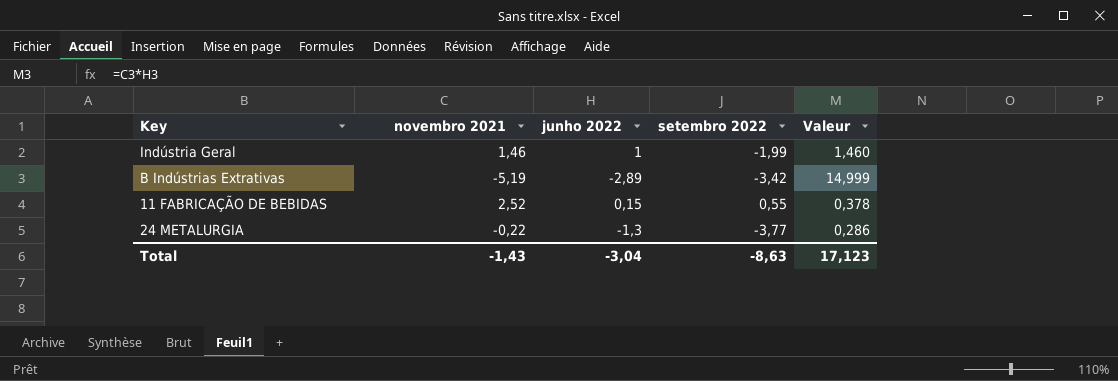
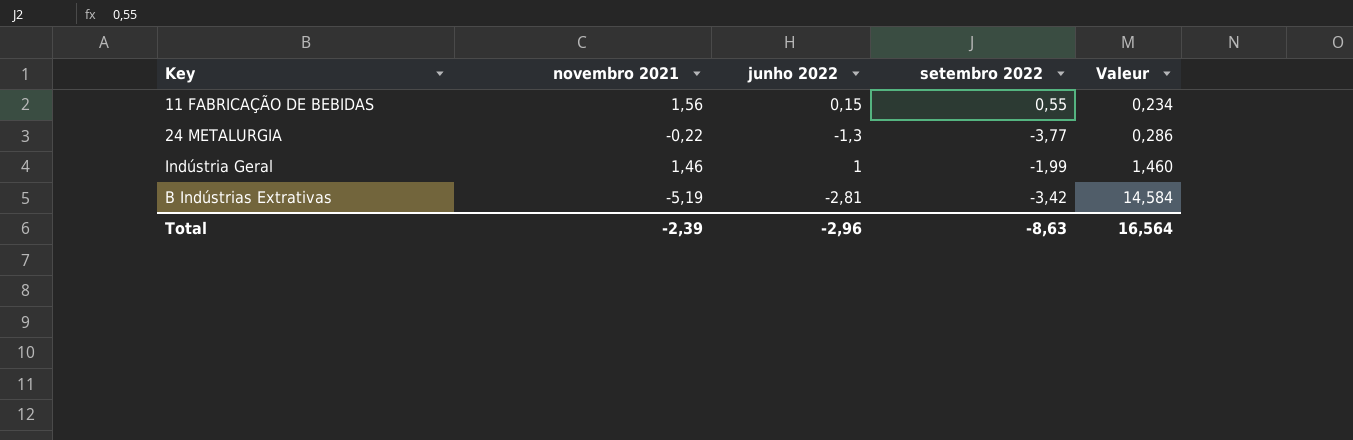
row order: none -> Valeur ascending
11 FABRICAÇÃO DE BEBIDAS | novembro 2021: 2,52 -> 1,56
11 FABRICAÇÃO DE BEBIDAS | Valeur: 0,378 -> 0,234
B Indústrias Extrativas | junho 2022: -2,89 -> -2,81
B Indústrias Extrativas | Valeur: 14,999 -> 14,584
Total | novembro 2021: -1,43 -> -2,39
Total | junho 2022: -3,04 -> -2,96
Total | Valeur: 17,123 -> 16,564

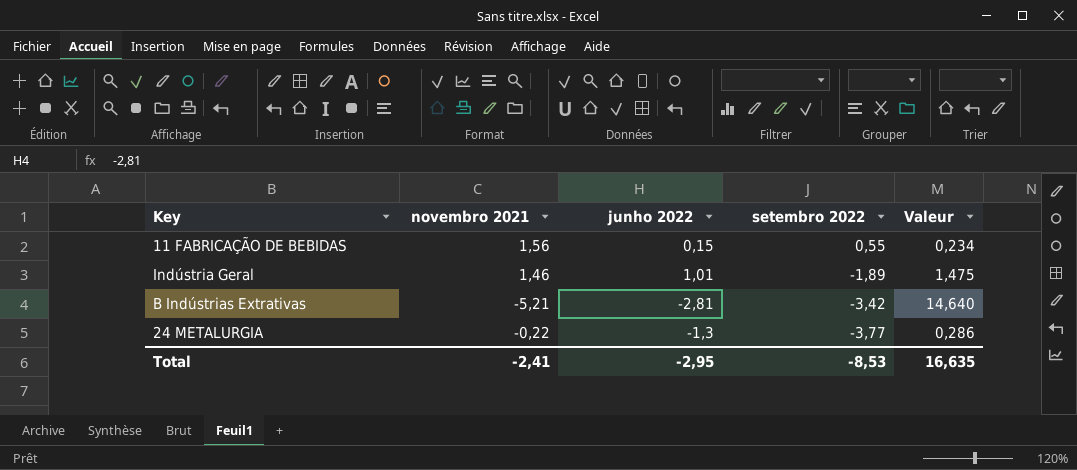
row order: Valeur ascending -> setembro 2022 descending
Indústria Geral | junho 2022: 1 -> 1,01
Indústria Geral | setembro 2022: -1,99 -> -1,89
Indústria Geral | Valeur: 1,460 -> 1,475
B Indústrias Extrativas | novembro 2021: -5,19 -> -5,21
B Indústrias Extrativas | Valeur: 14,584 -> 14,640
Total | novembro 2021: -2,39 -> -2,41
Total | junho 2022: -2,96 -> -2,95
Total | setembro 2022: -8,63 -> -8,53
Total | Valeur: 16,564 -> 16,635

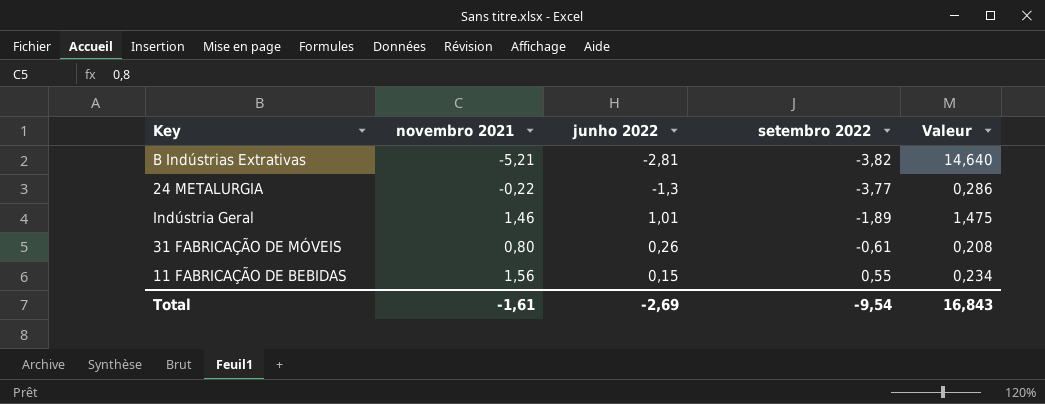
row order: setembro 2022 descending -> setembro 2022 ascending
B Indústrias Extrativas | setembro 2022: -3,42 -> -3,82
row 31 FABRICAÇÃO DE MÓVEIS: none -> 0,80 | 0,26 | -0,61 | 0,208
Total | novembro 2021: -2,41 -> -1,61
Total | junho 2022: -2,95 -> -2,69
Total | setembro 2022: -8,53 -> -9,54
Total | Valeur: 16,635 -> 16,843

